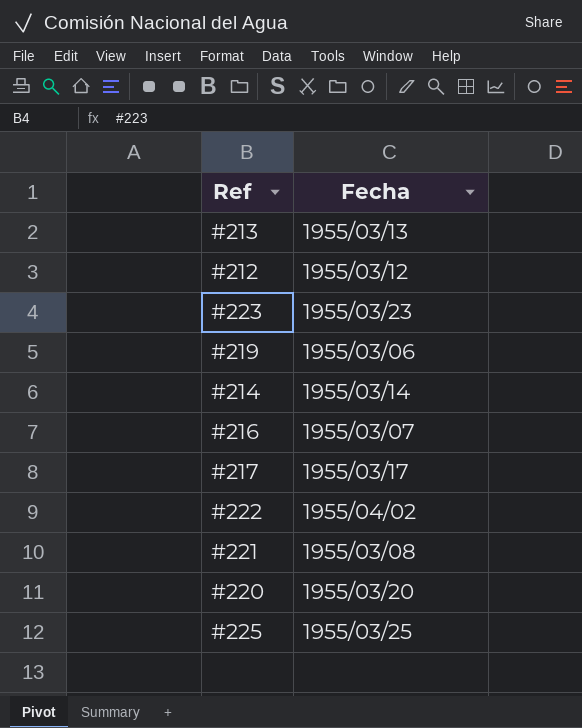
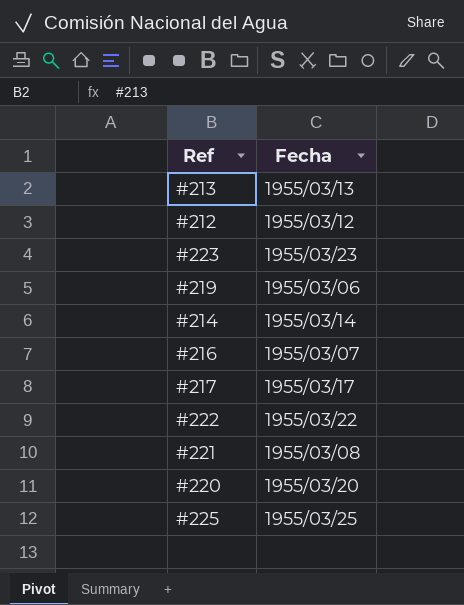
#222 | Fecha: 1955/04/02 -> 1955/03/22

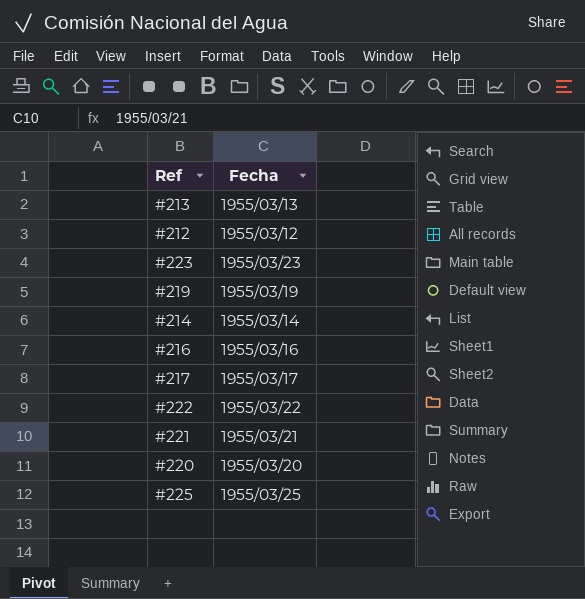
#219 | Fecha: 1955/03/06 -> 1955/03/19
#216 | Fecha: 1955/03/07 -> 1955/03/16
#221 | Fecha: 1955/03/08 -> 1955/03/21

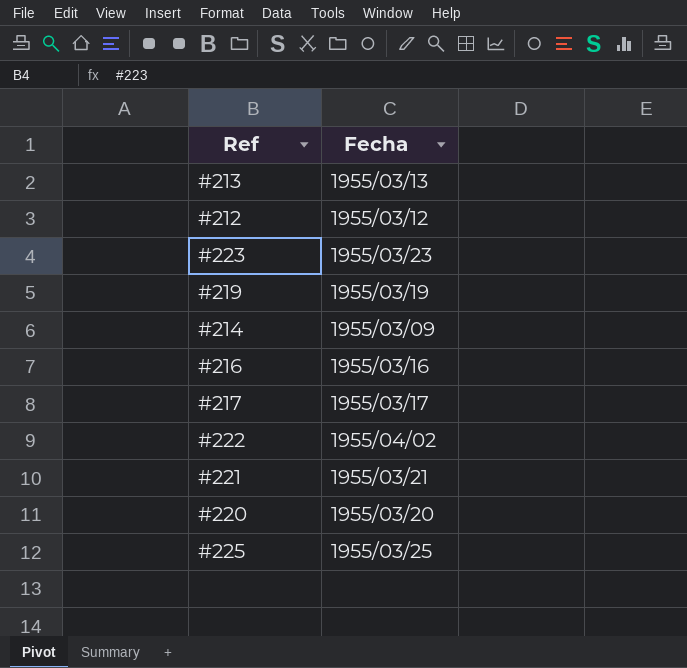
#214 | Fecha: 1955/03/14 -> 1955/03/09
#222 | Fecha: 1955/03/22 -> 1955/04/02

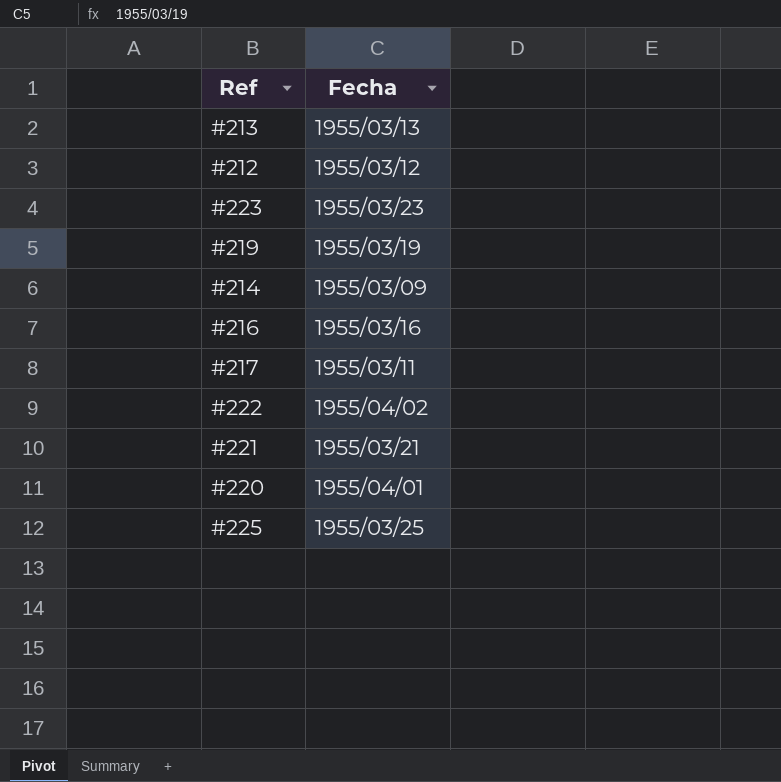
#217 | Fecha: 1955/03/17 -> 1955/03/11
#220 | Fecha: 1955/03/20 -> 1955/04/01

